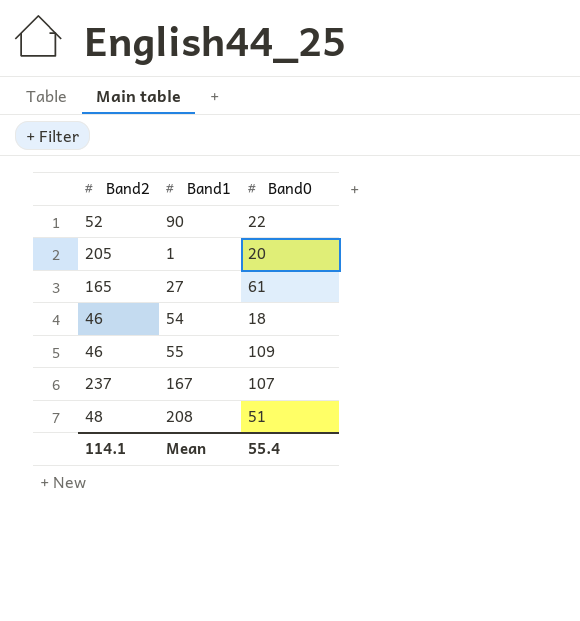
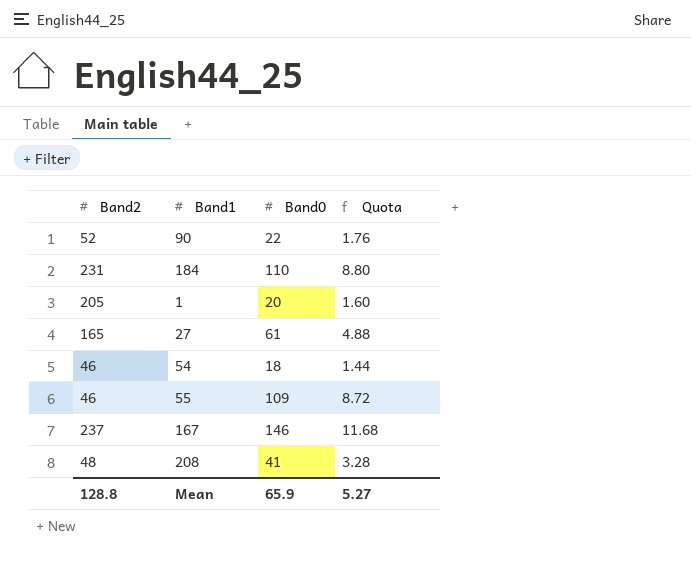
column Quota | formula: none -> [Band0] * 0.08
row 184: none -> 231 | 110 | 8.80
167 | Band0: 107 -> 146
208 | Band0: 51 -> 41
Mean | Band2: 114.1 -> 128.8
Mean | Band0: 55.4 -> 65.9

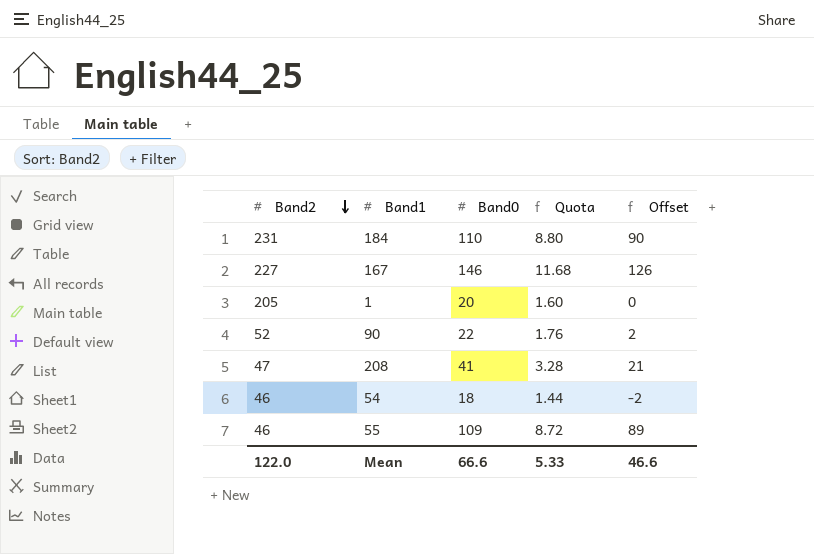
row order: none -> Band2 descending
column Offset | formula: none -> [Band0] - 20
row 27: 165 | 61 | 4.88 -> none
167 | Band2: 237 -> 227
208 | Band2: 48 -> 47
Mean | Band2: 128.8 -> 122.0
Mean | Band0: 65.9 -> 66.6
Mean | Quota: 5.27 -> 5.33

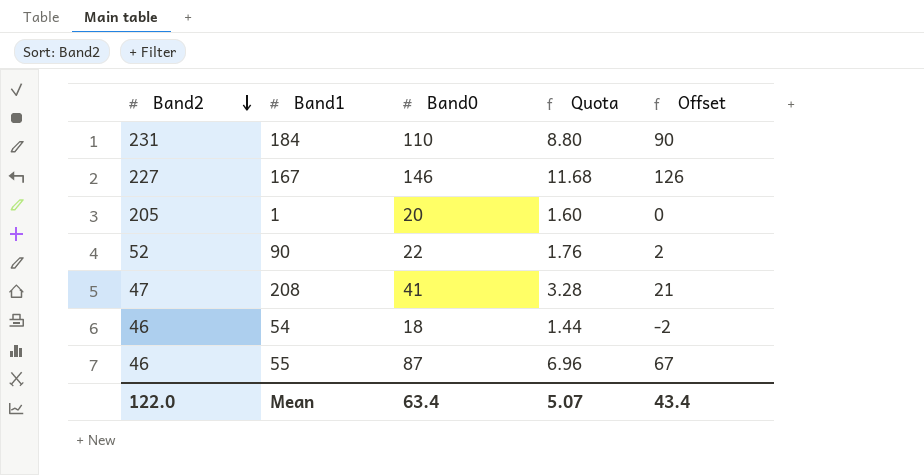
55 | Band0: 109 -> 87
55 | Quota: 8.72 -> 6.96
55 | Offset: 89 -> 67
Mean | Band0: 66.6 -> 63.4
Mean | Quota: 5.33 -> 5.07
Mean | Offset: 46.6 -> 43.4

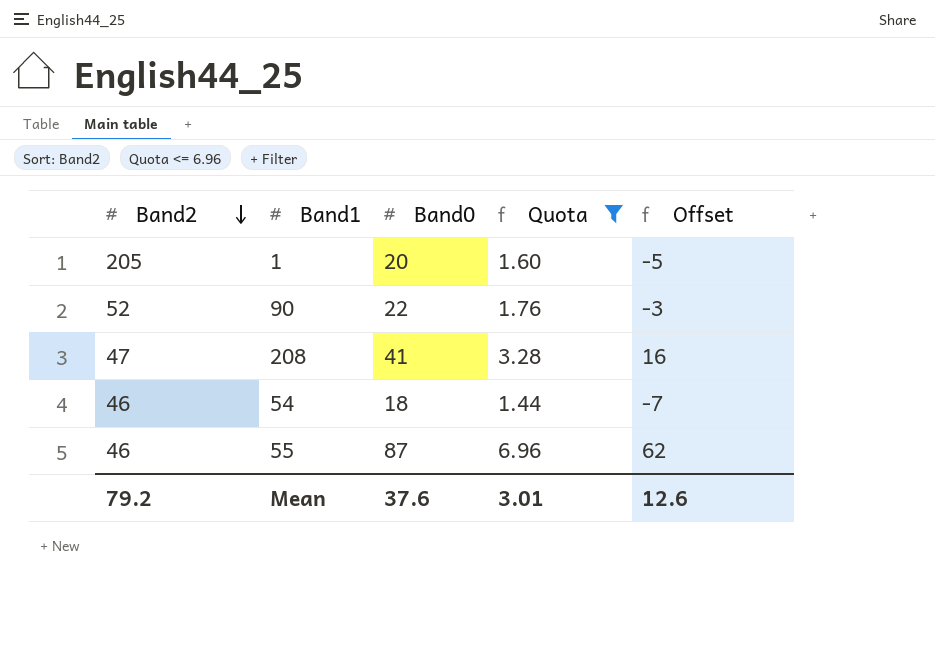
filter: none -> Quota <= 6.96
column Offset | formula: [Band0] - 20 -> [Band0] - 25
Mean | Band2: 122.0 -> 79.2
Mean | Band0: 63.4 -> 37.6
Mean | Quota: 5.07 -> 3.01
Mean | Offset: 43.4 -> 12.6

